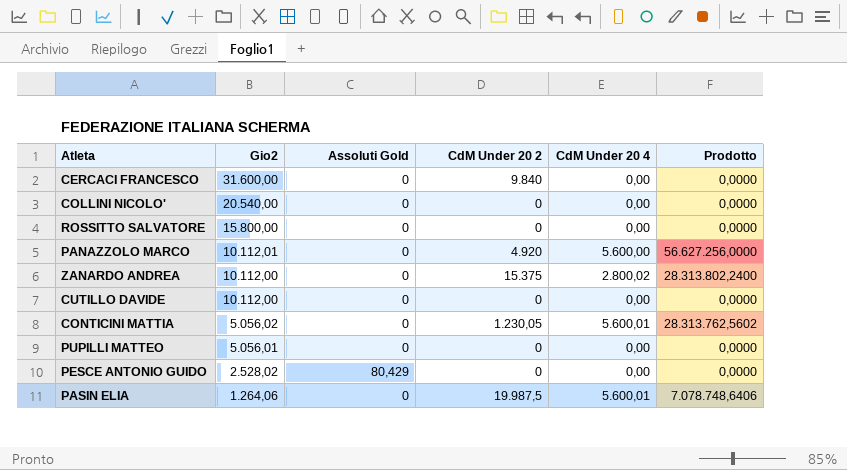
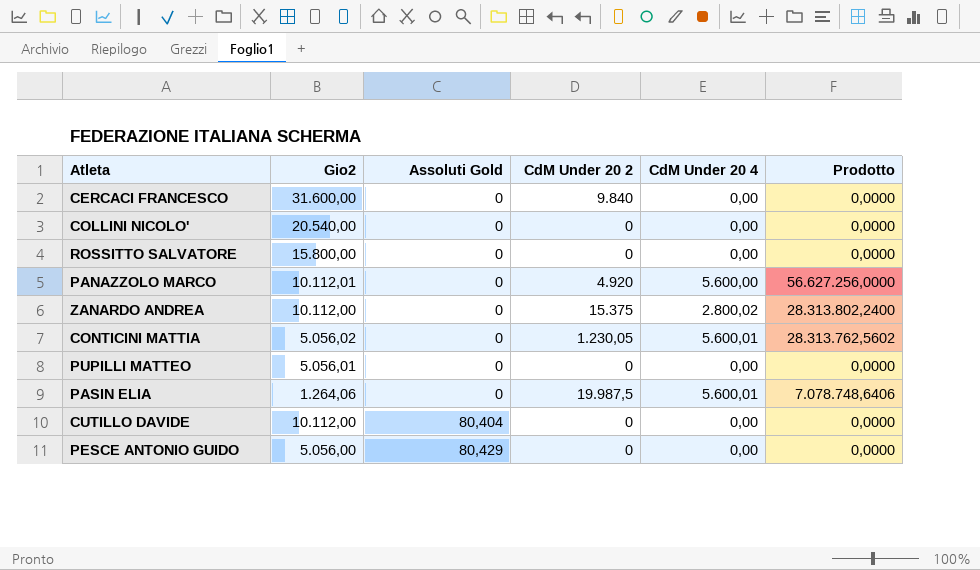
row order: Gio2 descending -> Assoluti Gold ascending
CUTILLO DAVIDE | Assoluti Gold: 0 -> 80,404
PESCE ANTONIO GUIDO | Gio2: 2.528,02 -> 5.056,00

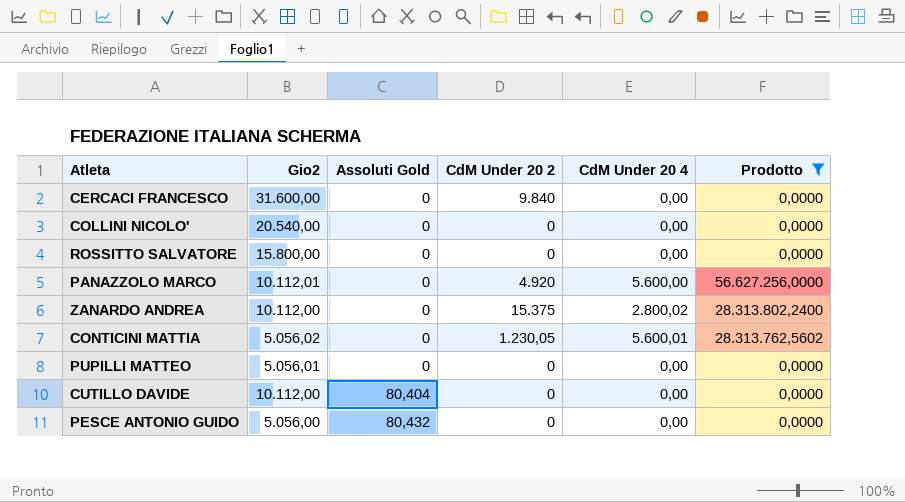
filter: none -> Prodotto != 7.078.748,6406
PESCE ANTONIO GUIDO | Assoluti Gold: 80,429 -> 80,432

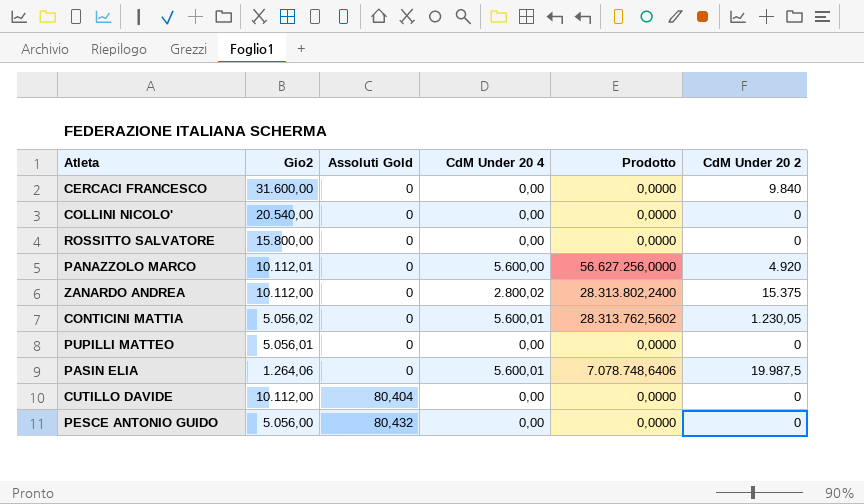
filter: Prodotto != 7.078.748,6406 -> none
column CdM Under 20 2 | position: 4 -> 6

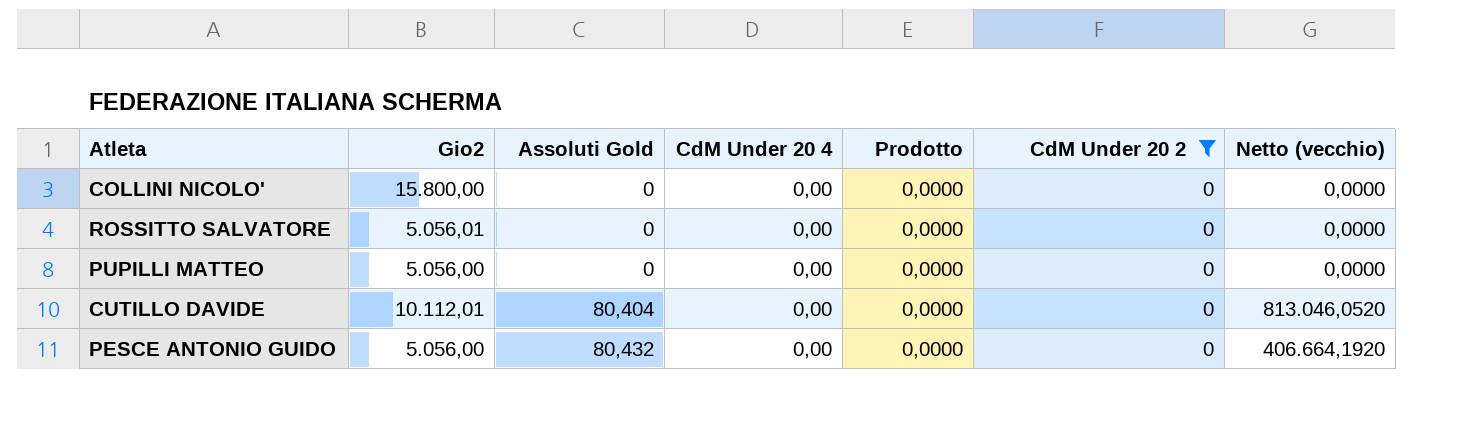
filter: none -> CdM Under 20 2 = 0
column Netto (vecchio) | formula: none -> [Gio2] * [Assoluti Gold]
COLLINI NICOLO' | Gio2: 20.540,00 -> 15.800,00
ROSSITTO SALVATORE | Gio2: 15.800,00 -> 5.056,01
PUPILLI MATTEO | Gio2: 5.056,01 -> 5.056,00
CUTILLO DAVIDE | Gio2: 10.112,00 -> 10.112,01

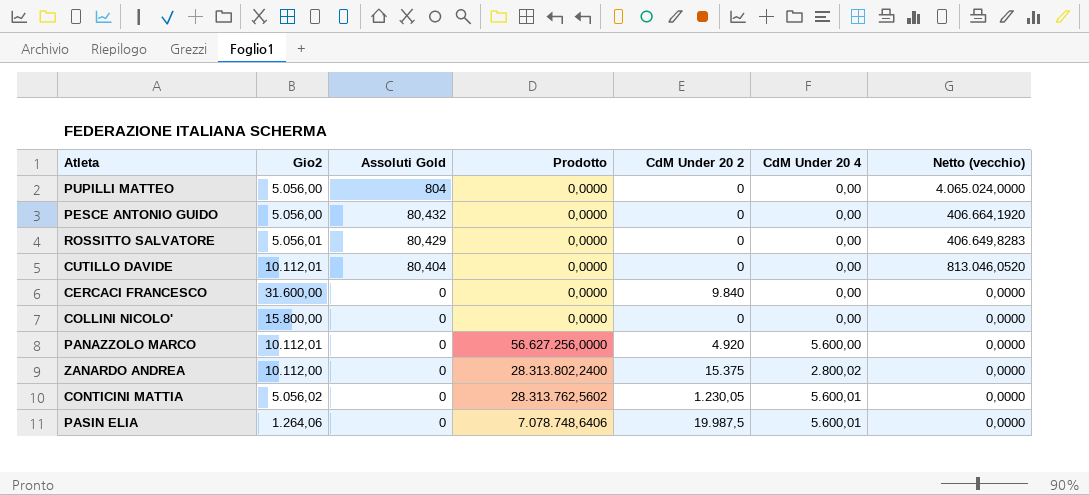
filter: CdM Under 20 2 = 0 -> none
row order: Assoluti Gold ascending -> Assoluti Gold descending
column CdM Under 20 4 | position: 4 -> 6
PUPILLI MATTEO | Assoluti Gold: 0 -> 804
PUPILLI MATTEO | Netto (vecchio): 0,0000 -> 4.065.024,0000
ROSSITTO SALVATORE | Assoluti Gold: 0 -> 80,429
ROSSITTO SALVATORE | Netto (vecchio): 0,0000 -> 406.649,8283

